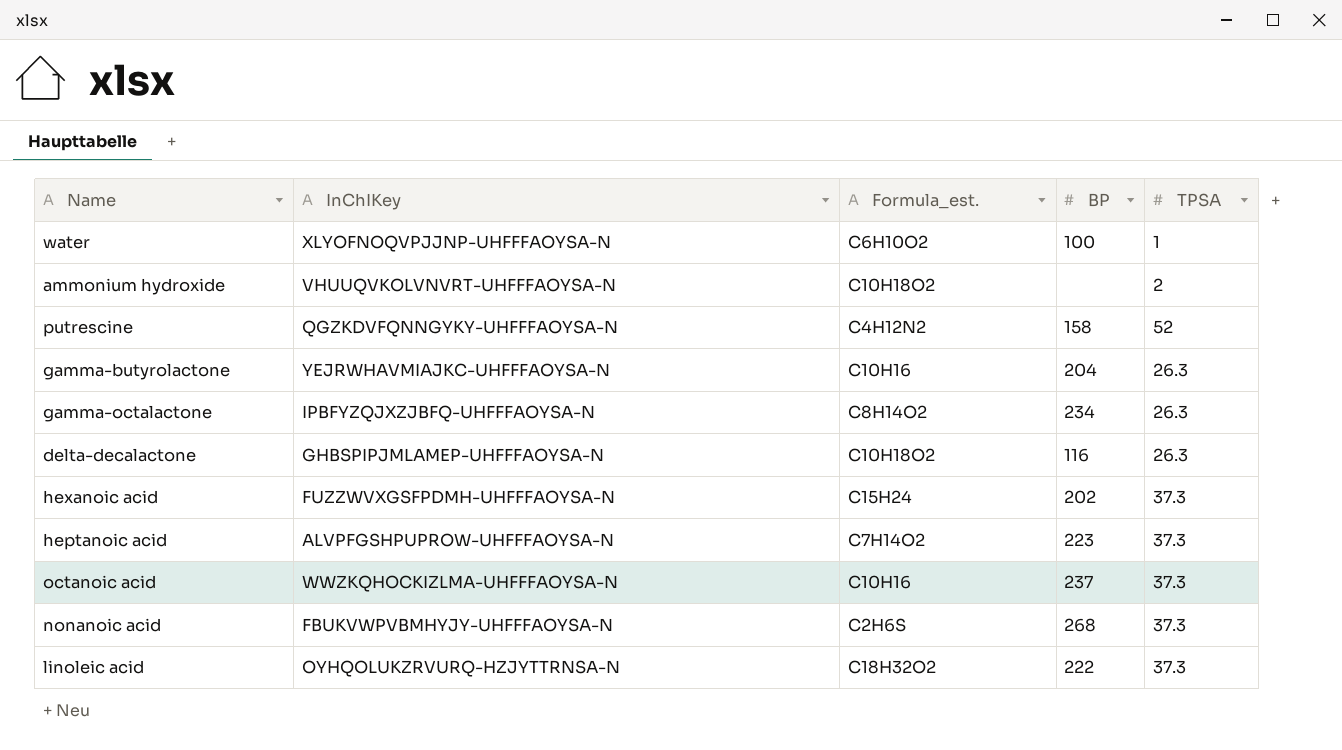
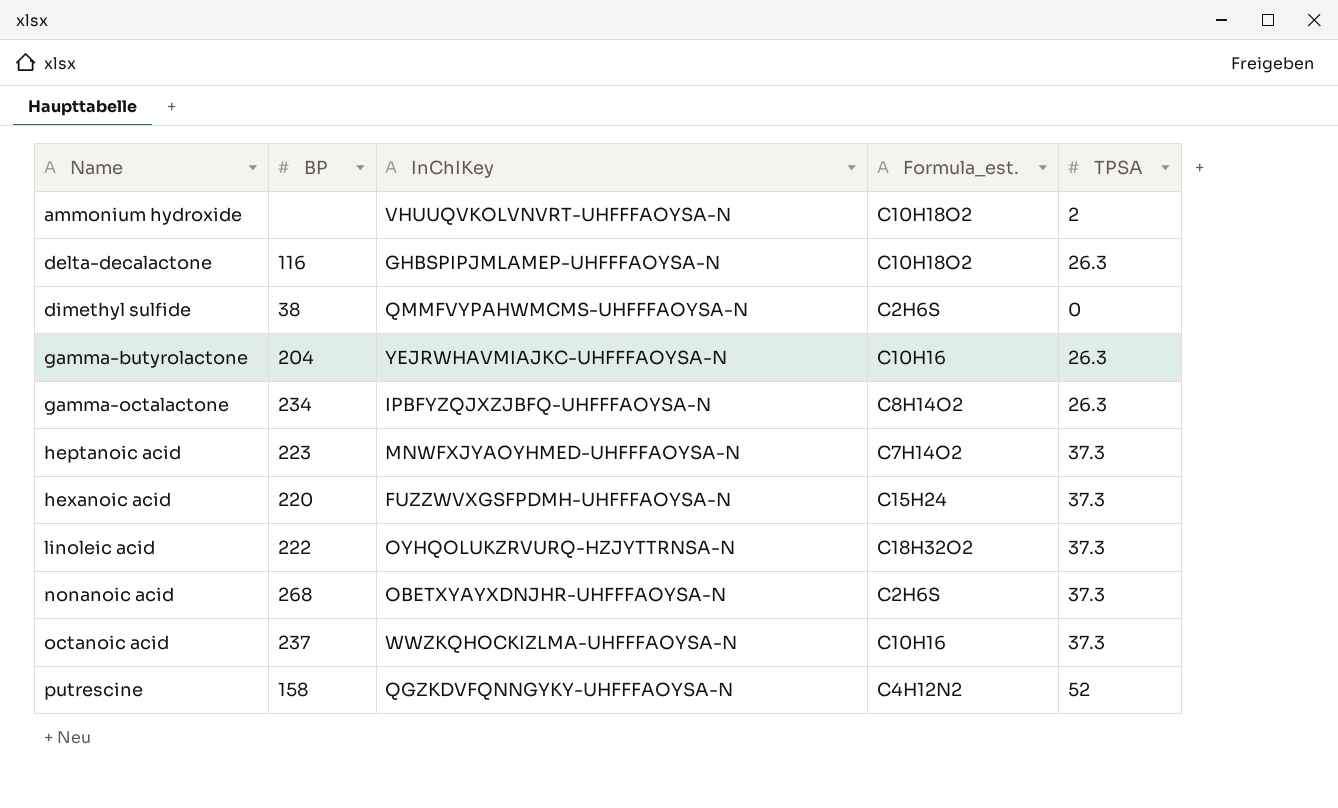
row order: none -> Name ascending
column BP | position: 4 -> 2
row water: XLYOFNOQVPJJNP-UHFFFAOYSA-N | C6H10O2 | 100 | 1 -> none
row dimethyl sulfide: none -> 38 | QMMFVYPAHWMCMS-UHFFFAOYSA-N | C2H6S | 0
heptanoic acid | InChIKey: ALVPFGSHPUPROW-UHFFFAOYSA-N -> MNWFXJYAOYHMED-UHFFFAOYSA-N
hexanoic acid | BP: 202 -> 220
nonanoic acid | InChIKey: FBUKVWPVBMHYJY-UHFFFAOYSA-N -> OBETXYAYXDNJHR-UHFFFAOYSA-N

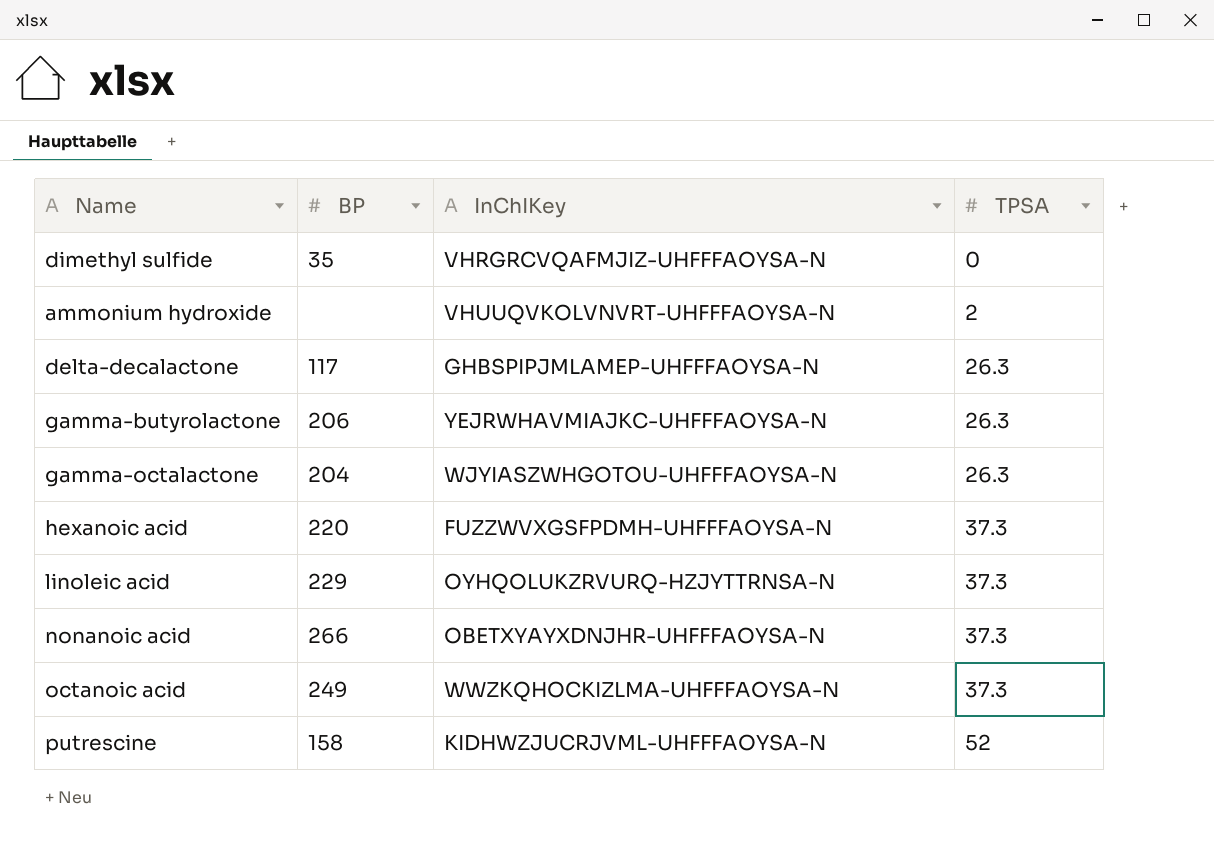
row order: Name ascending -> TPSA ascending
column Formula_est. | position: 4 -> none
row heptanoic acid: 223 | MNWFXJYAOYHMED-UHFFFAOYSA-N | C7H14O2 | 37.3 -> none
dimethyl sulfide | BP: 38 -> 35
dimethyl sulfide | InChIKey: QMMFVYPAHWMCMS-UHFFFAOYSA-N -> VHRGRCVQAFMJIZ-UHFFFAOYSA-N
delta-decalactone | BP: 116 -> 117
gamma-butyrolactone | BP: 204 -> 206
gamma-octalactone | BP: 234 -> 204
gamma-octalactone | InChIKey: IPBFYZQJXZJBFQ-UHFFFAOYSA-N -> WJYIASZWHGOTOU-UHFFFAOYSA-N
linoleic acid | BP: 222 -> 229
nonanoic acid | BP: 268 -> 266
octanoic acid | BP: 237 -> 249
putrescine | InChIKey: QGZKDVFQNNGYKY-UHFFFAOYSA-N -> KIDHWZJUCRJVML-UHFFFAOYSA-N

